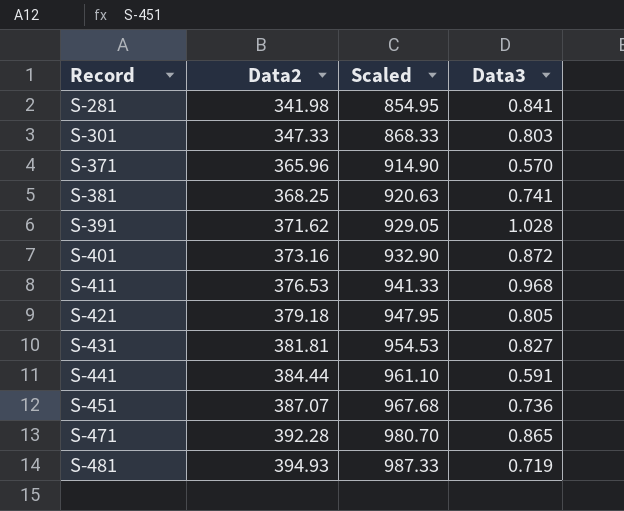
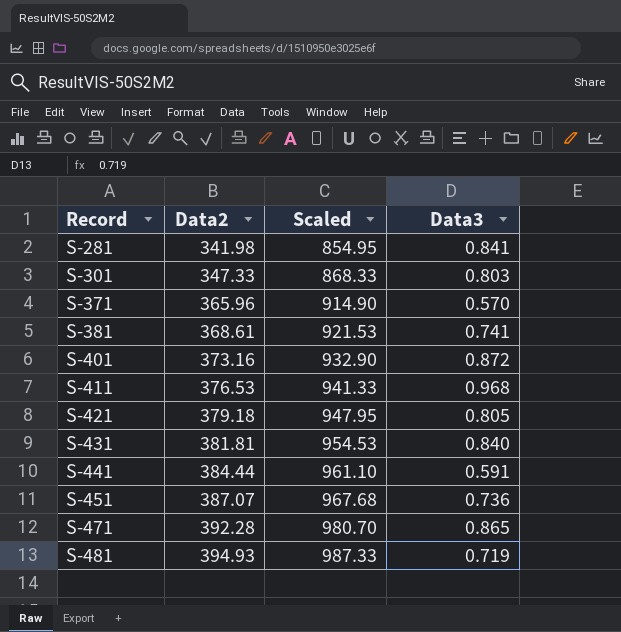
row S-391: 371.62 | 929.05 | 1.028 -> none
S-381 | Data2: 368.25 -> 368.61
S-381 | Scaled: 920.63 -> 921.53
S-431 | Data3: 0.827 -> 0.840

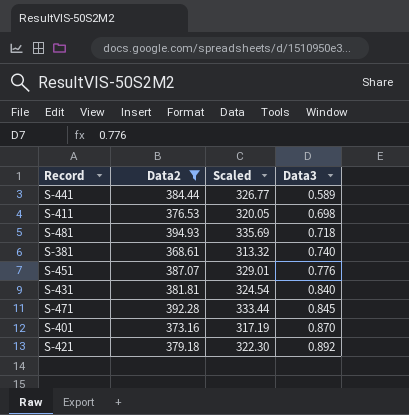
filter: none -> Data2 >= 368.61
row order: Record ascending -> Data3 ascending
column Scaled | formula: [Data2] * 2.5 -> [Data2] * 0.85
S-441 | Data3: 0.591 -> 0.589
S-411 | Data3: 0.968 -> 0.698
S-481 | Data3: 0.719 -> 0.718
S-381 | Data3: 0.741 -> 0.740
S-451 | Data3: 0.736 -> 0.776
S-471 | Data3: 0.865 -> 0.845
S-401 | Data3: 0.872 -> 0.870
S-421 | Data3: 0.805 -> 0.892

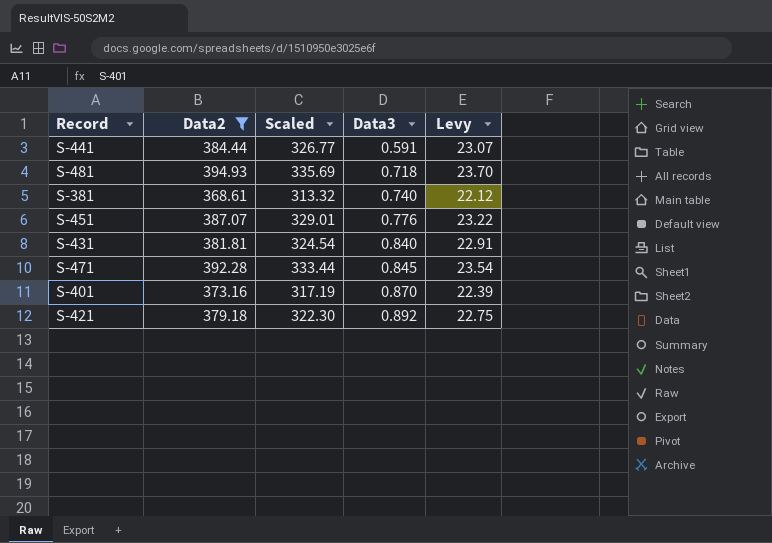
column Levy | formula: none -> [Data2] * 0.06
row S-411: 376.53 | 320.05 | 0.698 -> none
S-441 | Data3: 0.589 -> 0.591

